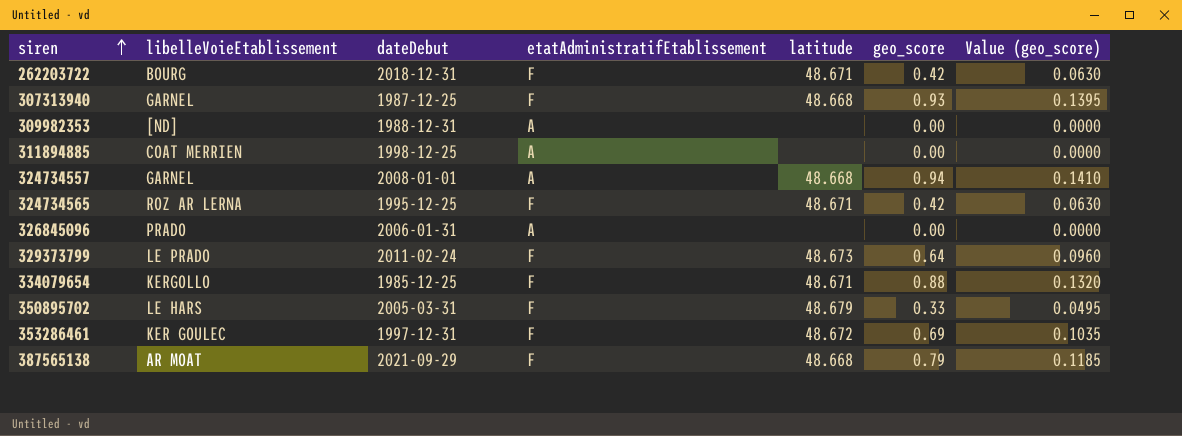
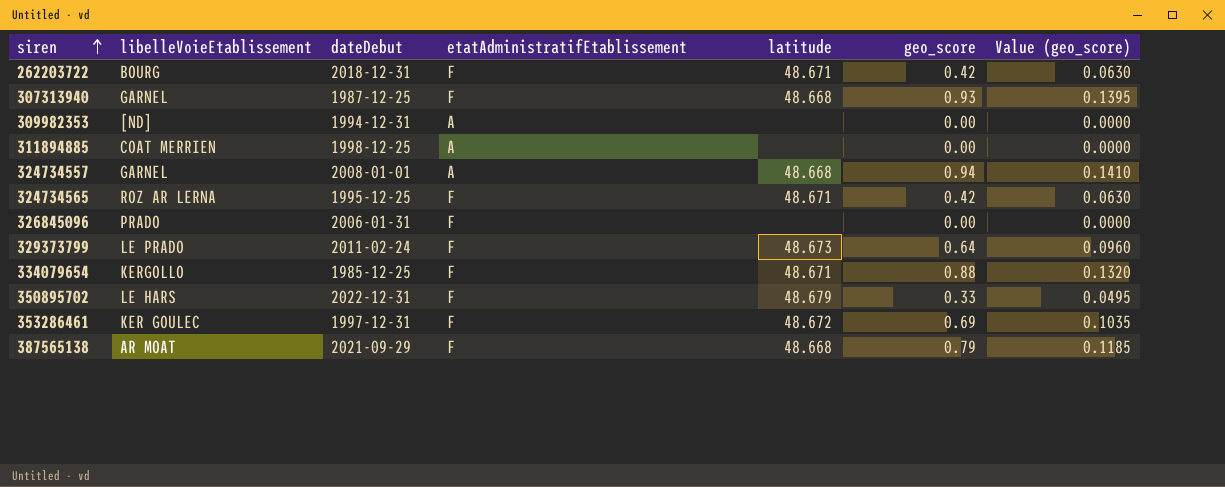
309982353 | dateDebut: 1988-12-31 -> 1994-12-31
326845096 | etatAdministratifEtablissement: A -> F
350895702 | dateDebut: 2005-03-31 -> 2022-12-31

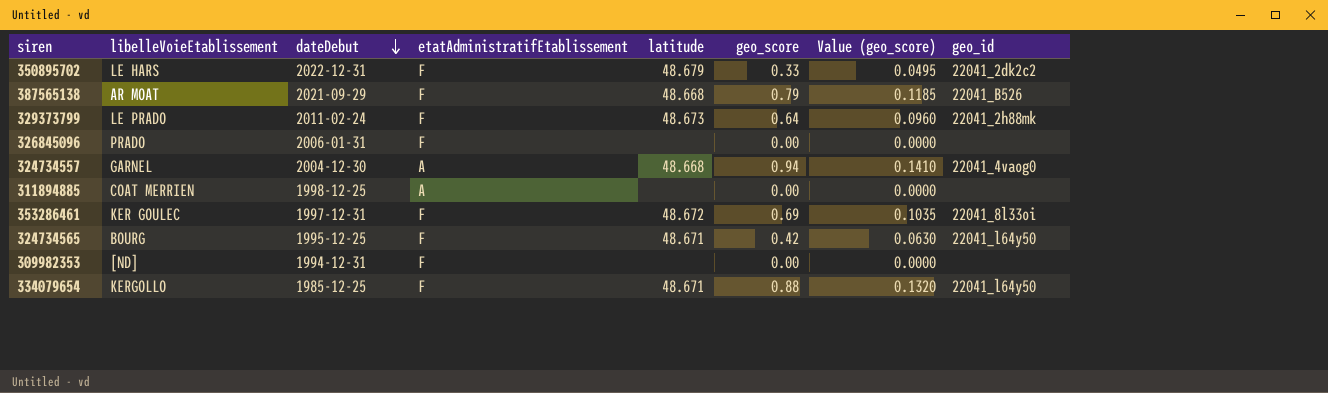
row order: siren ascending -> dateDebut descending
column geo_id | position: none -> 8
row 262203722: BOURG | 2018-12-31 | F | 48.671 | 0.42 | 0.0630 -> none
row 307313940: GARNEL | 1987-12-25 | F | 48.668 | 0.93 | 0.1395 -> none
324734557 | dateDebut: 2008-01-01 -> 2004-12-30
324734565 | libelleVoieEtablissement: ROZ AR LERNA -> BOURG
309982353 | etatAdministratifEtablissement: A -> F

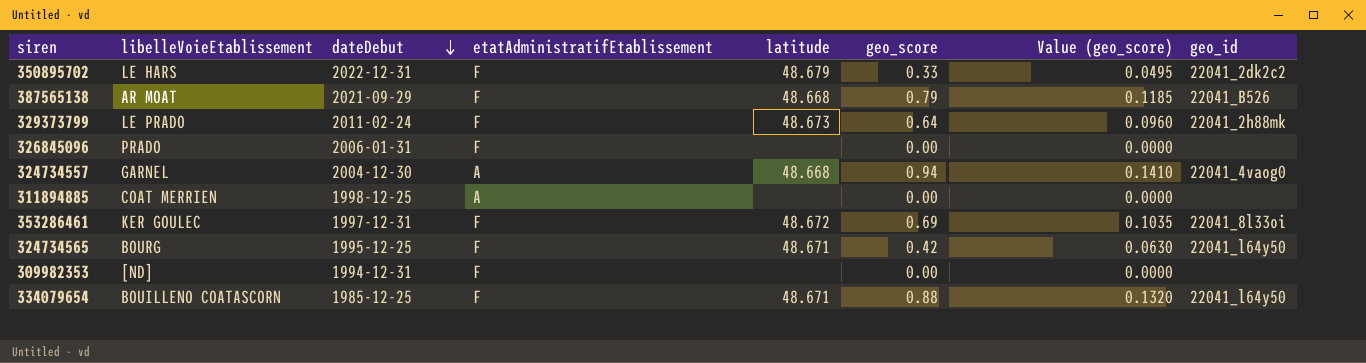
334079654 | libelleVoieEtablissement: KERGOLLO -> BOUILLENO COATASCORN

